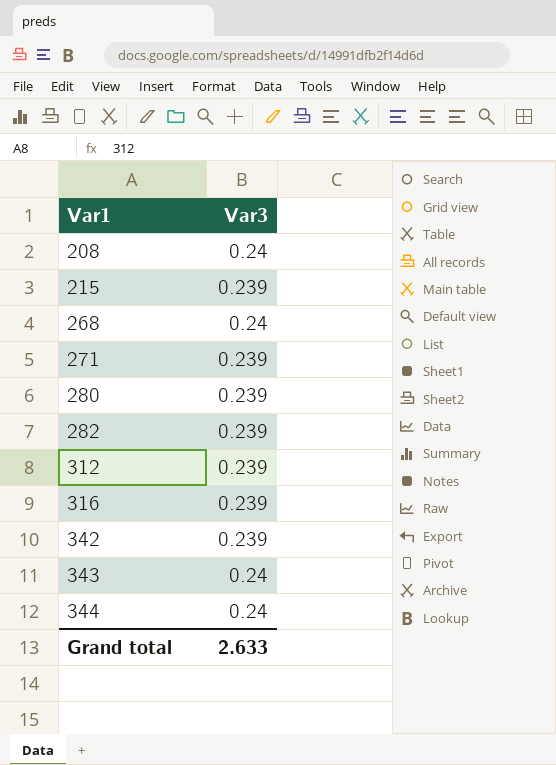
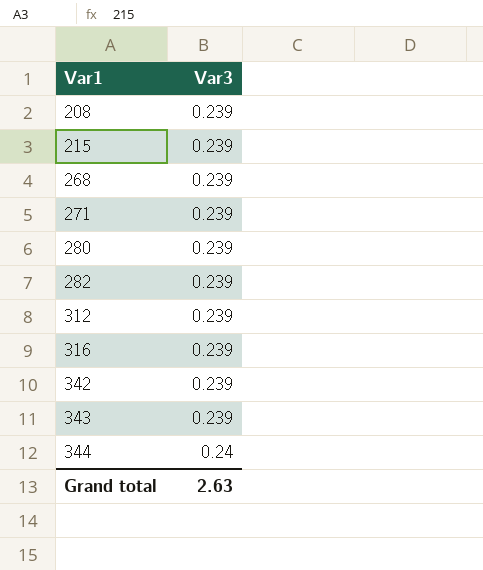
208 | Var3: 0.24 -> 0.239
268 | Var3: 0.24 -> 0.239
343 | Var3: 0.24 -> 0.239
Grand total | Var3: 2.633 -> 2.63

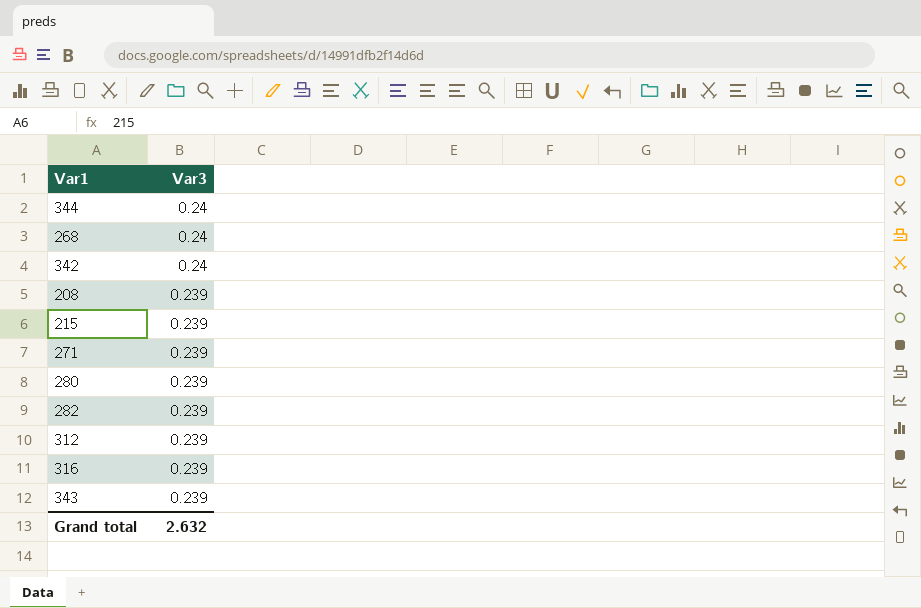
row order: Var1 ascending -> Var3 descending
268 | Var3: 0.239 -> 0.24
342 | Var3: 0.239 -> 0.24
Grand total | Var3: 2.63 -> 2.632

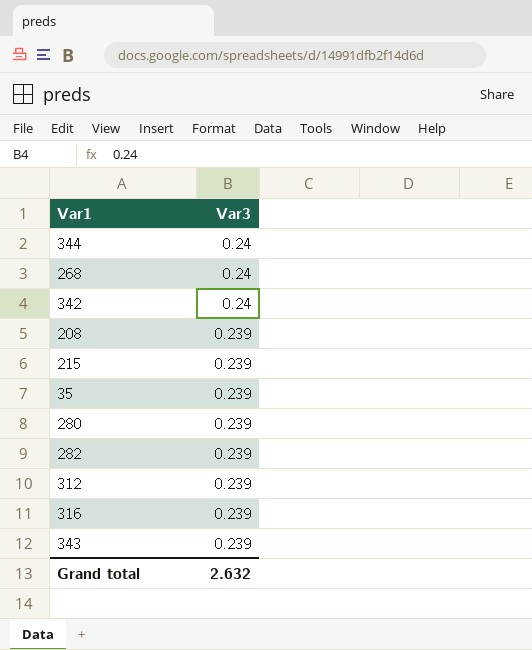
row 271: 0.239 -> none
row 35: none -> 0.239

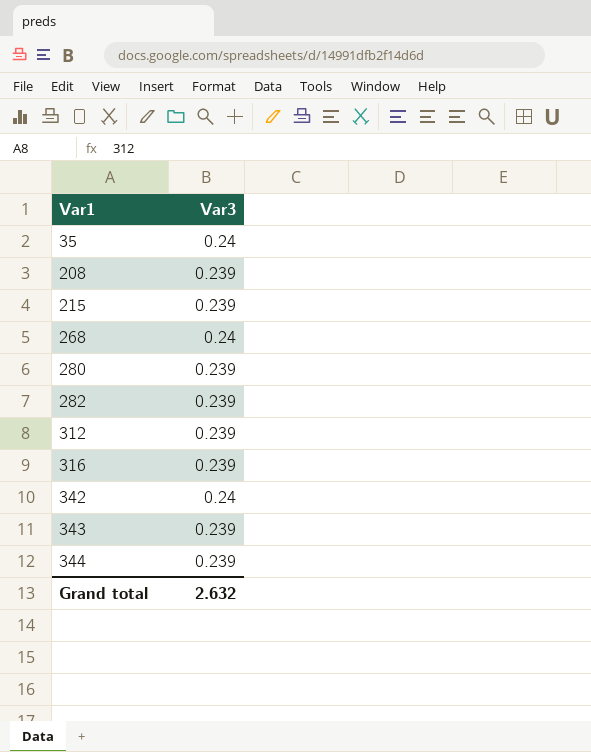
row order: Var3 descending -> Var1 ascending
35 | Var3: 0.239 -> 0.24
344 | Var3: 0.24 -> 0.239

